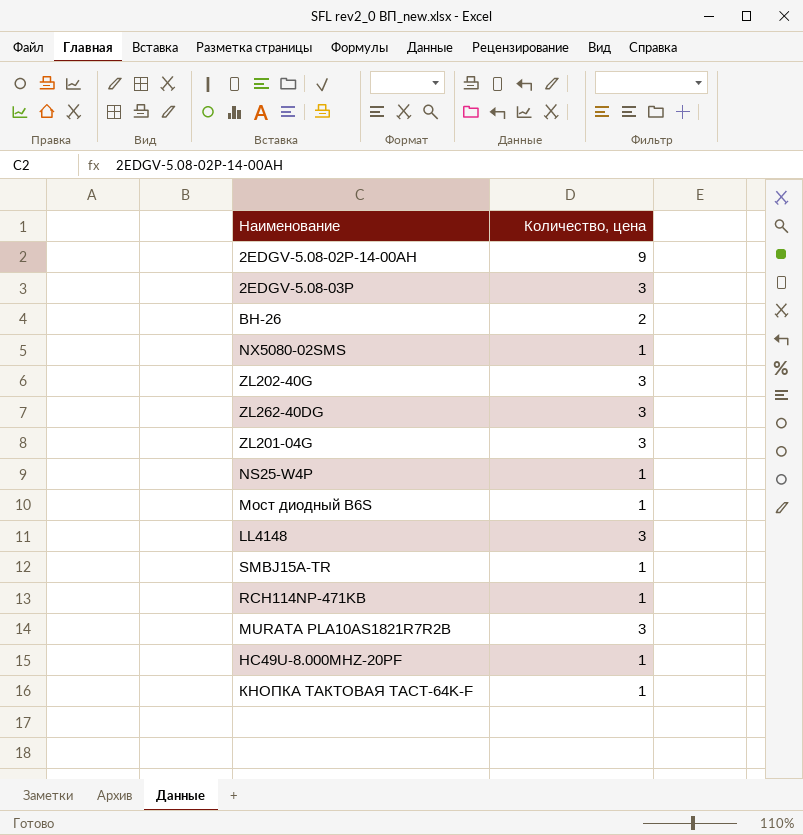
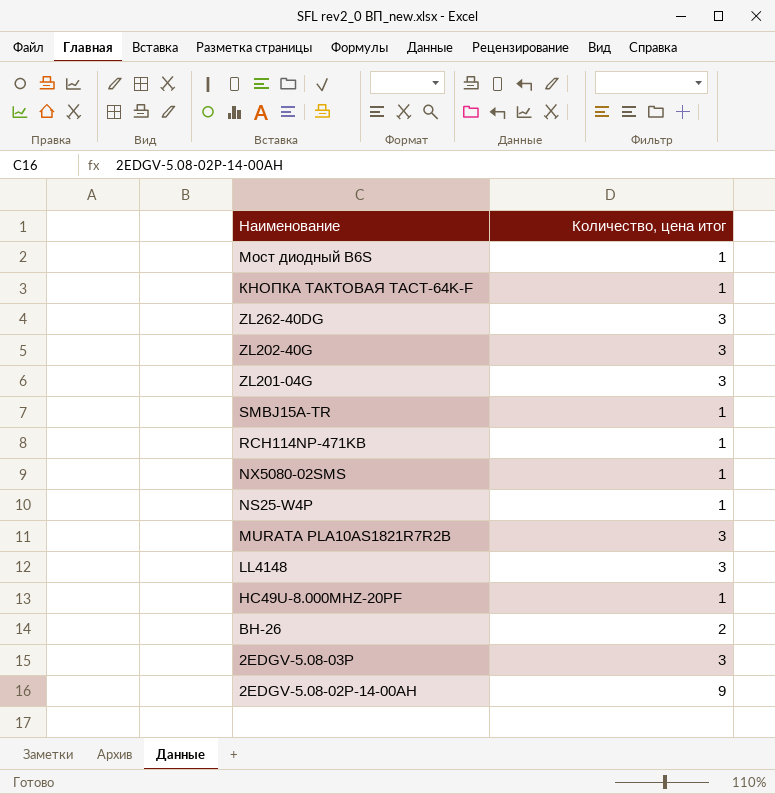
row order: none -> Наименование descending
column name: Количество, цена -> Количество, цена итог

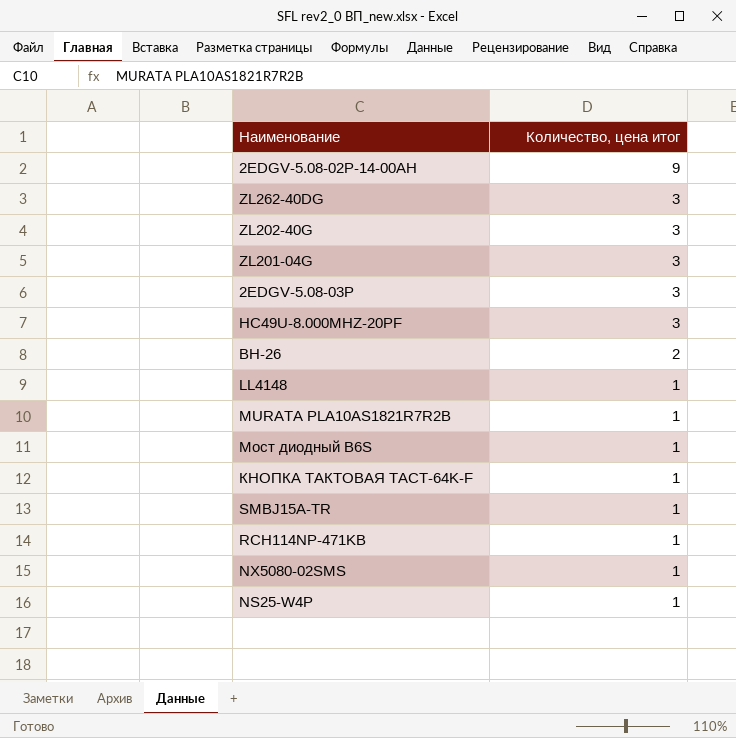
row order: Наименование descending -> Количество, цена итог descending
HC49U-8.000MHZ-20PF | Количество, цена итог: 1 -> 3
LL4148 | Количество, цена итог: 3 -> 1
MURATA PLA10AS1821R7R2B | Количество, цена итог: 3 -> 1

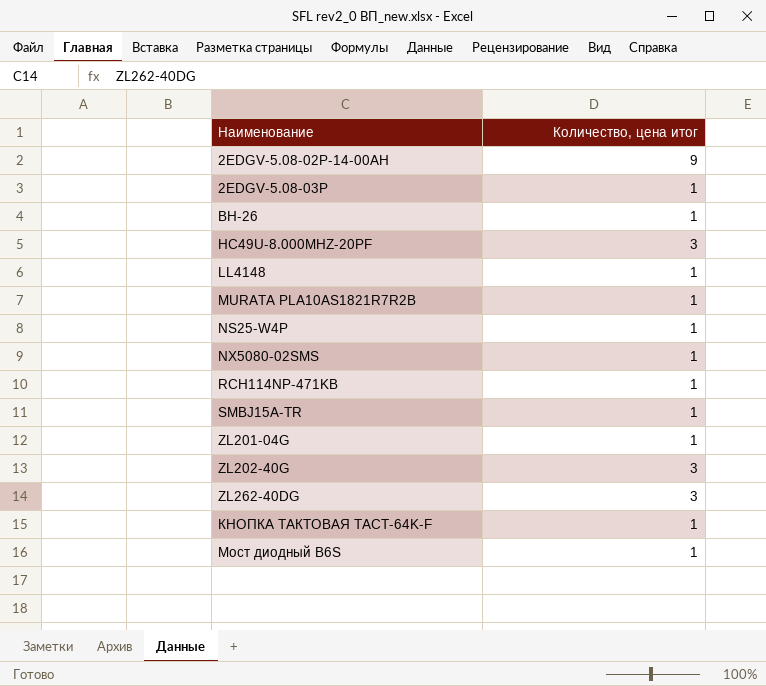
row order: Количество, цена итог descending -> Наименование ascending
2EDGV-5.08-03P | Количество, цена итог: 3 -> 1
BH-26 | Количество, цена итог: 2 -> 1
ZL201-04G | Количество, цена итог: 3 -> 1

